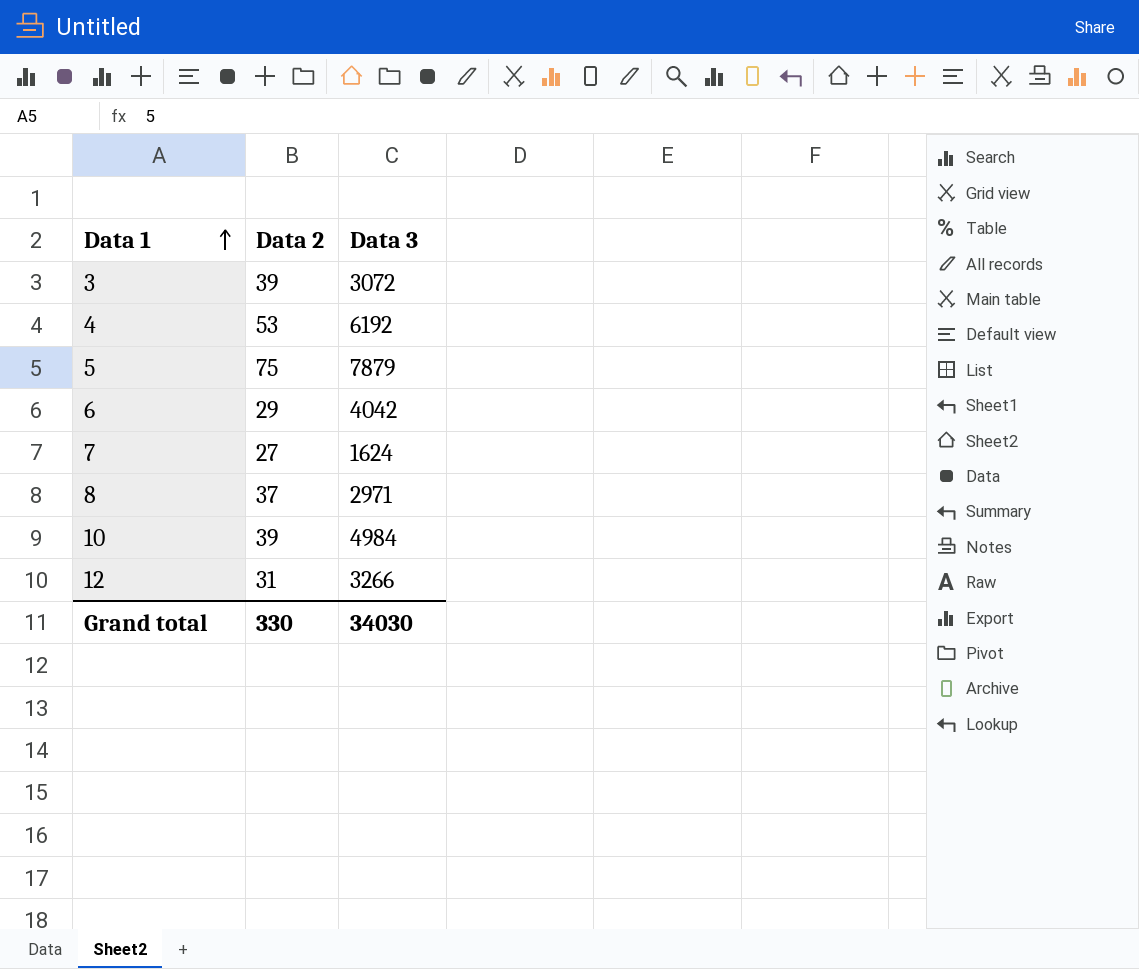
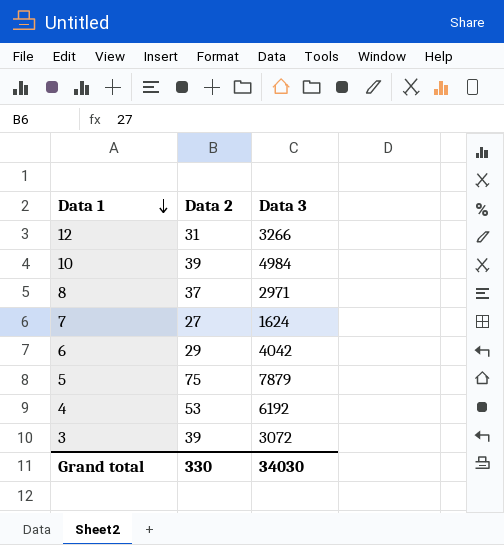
row order: Data 1 ascending -> Data 1 descending

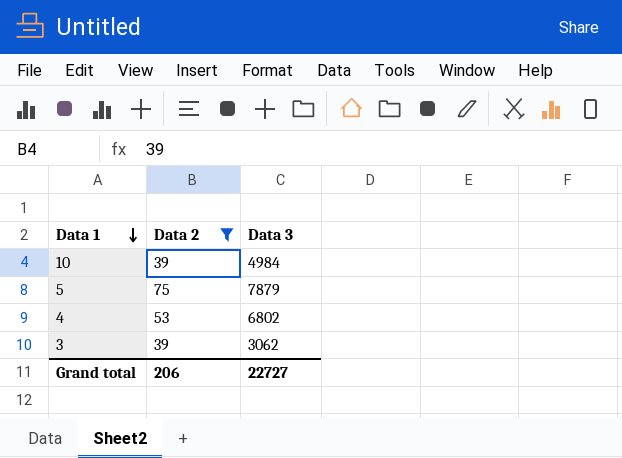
filter: none -> Data 2 >= 39
4 | Data 3: 6192 -> 6802
3 | Data 3: 3072 -> 3062
Grand total | Data 2: 330 -> 206
Grand total | Data 3: 34030 -> 22727

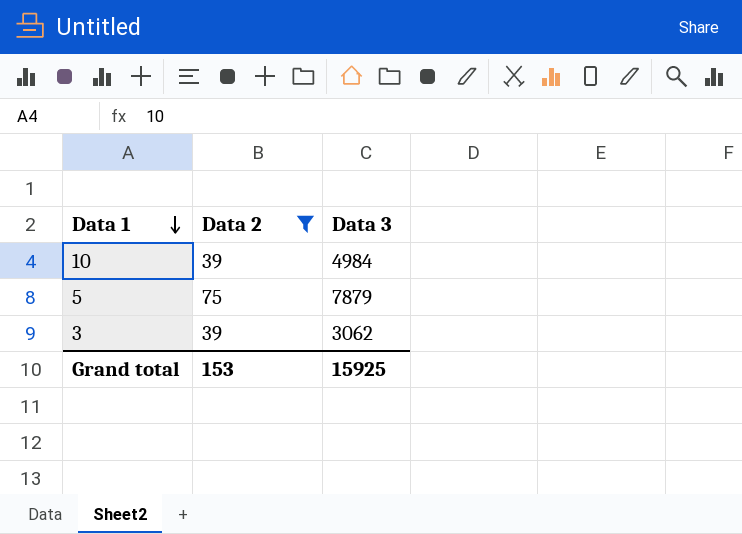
row 4: 53 | 6802 -> none
Grand total | Data 2: 206 -> 153
Grand total | Data 3: 22727 -> 15925

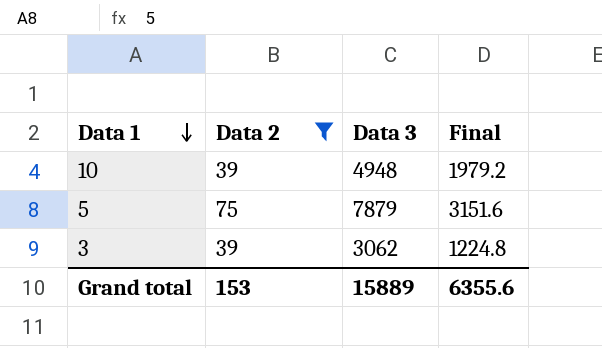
column Final | formula: none -> [Data 3] * 0.4
10 | Data 3: 4984 -> 4948
Grand total | Data 3: 15925 -> 15889

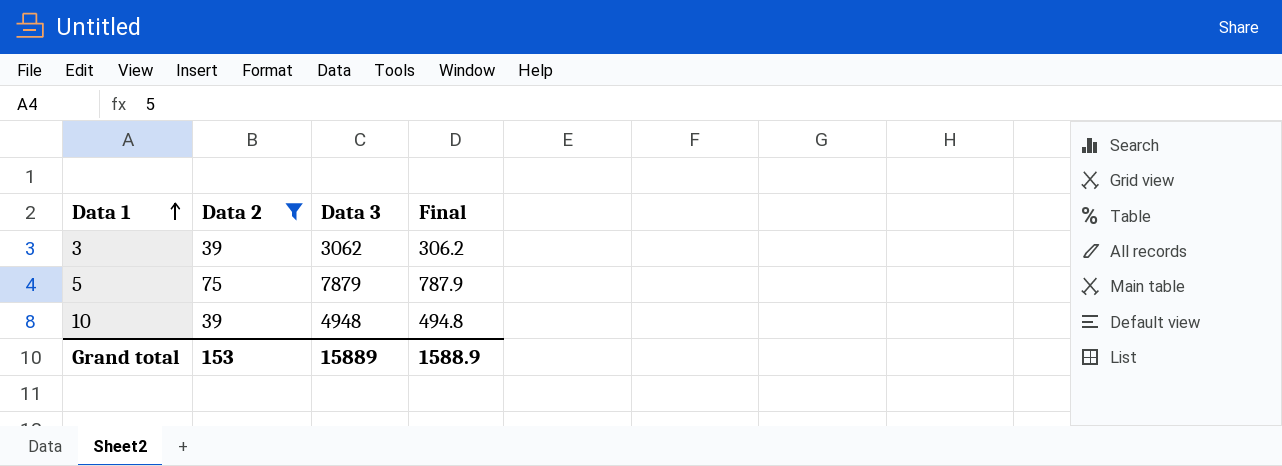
row order: Data 1 descending -> Data 1 ascending
column Final | formula: [Data 3] * 0.4 -> [Data 3] * 0.1
Grand total | Final: 6355.6 -> 1588.9

